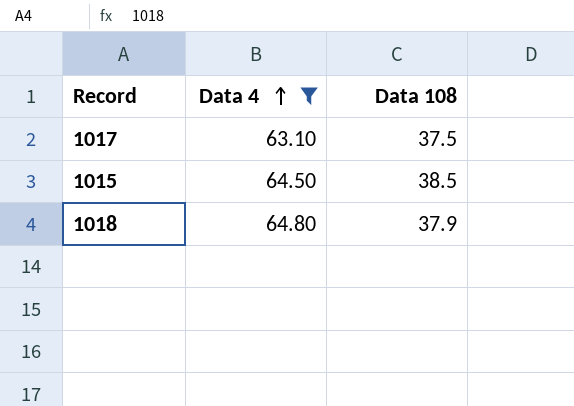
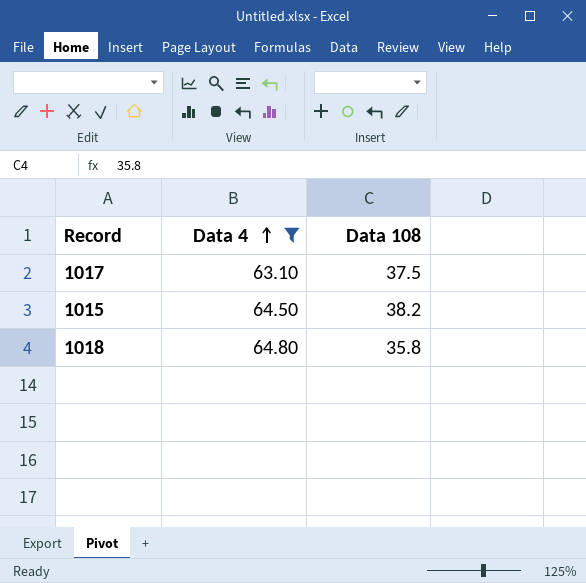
1015 | Data 108: 38.5 -> 38.2
1018 | Data 108: 37.9 -> 35.8

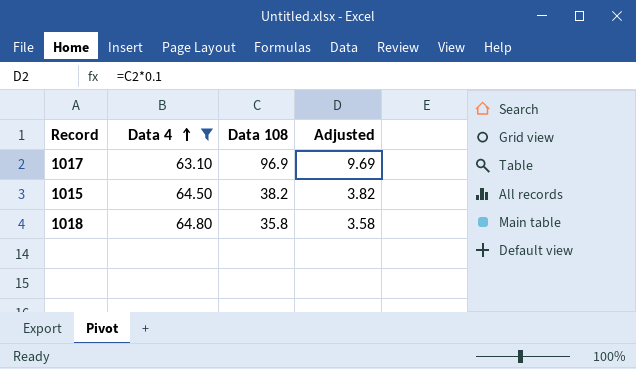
column Adjusted | formula: none -> [Data 108] * 0.1
1017 | Data 108: 37.5 -> 96.9

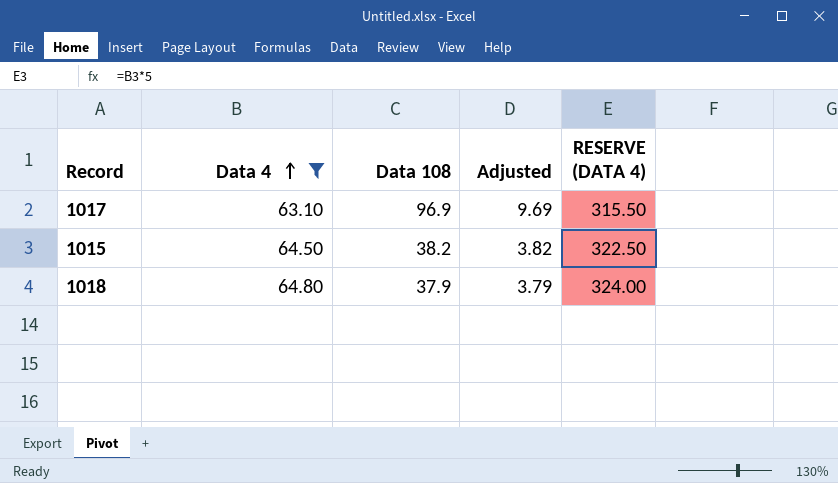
column RESERVE (DATA 4) | formula: none -> [Data 4] * 5
1018 | Data 108: 35.8 -> 37.9
1018 | Adjusted: 3.58 -> 3.79

